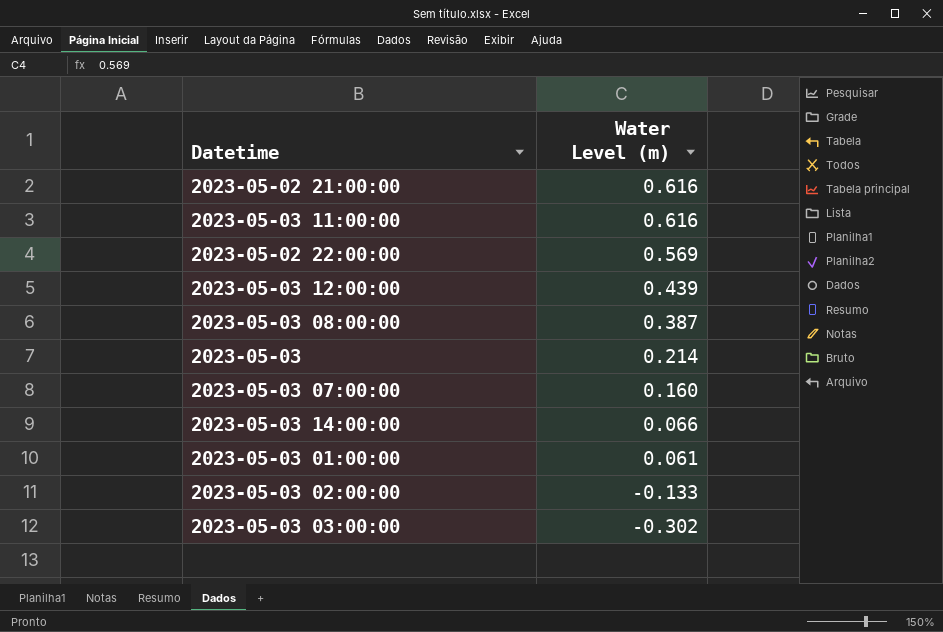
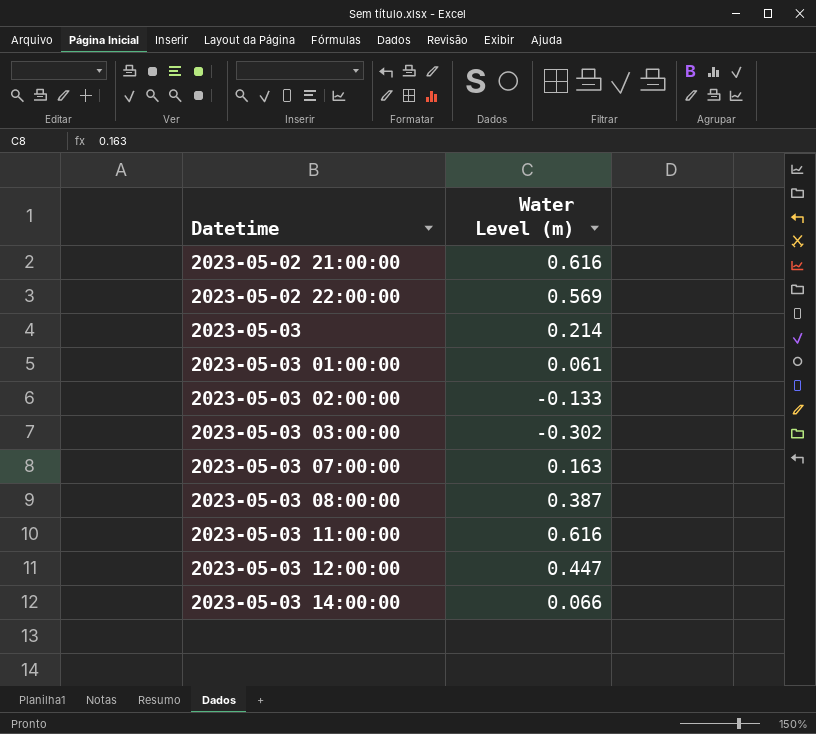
row order: Water Level (m) descending -> Datetime ascending
2023-05-03 07:00:00 | Water Level (m): 0.160 -> 0.163
2023-05-03 12:00:00 | Water Level (m): 0.439 -> 0.447

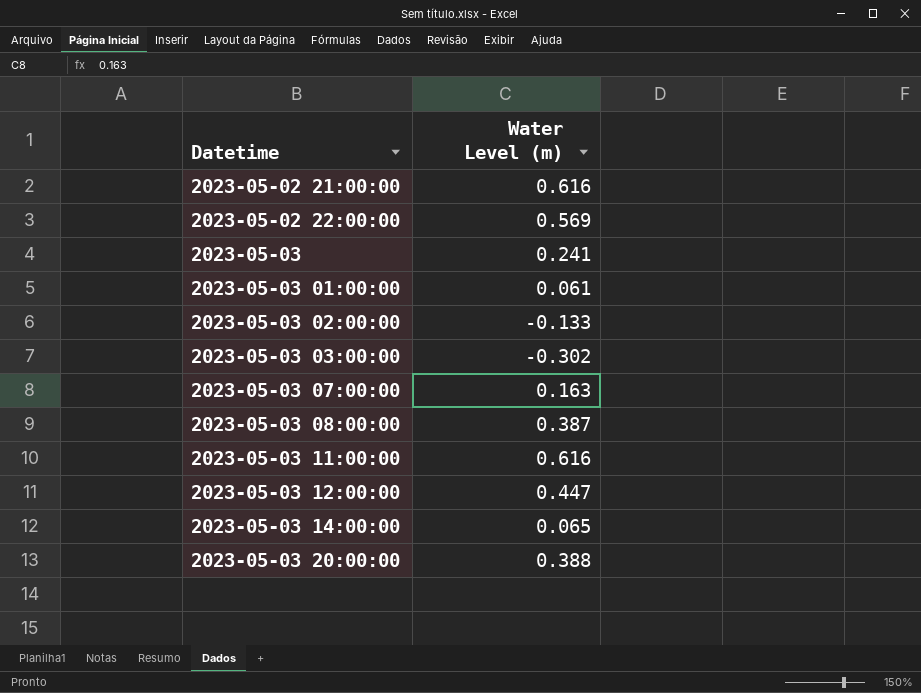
2023-05-03 | Water Level (m): 0.214 -> 0.241
2023-05-03 14:00:00 | Water Level (m): 0.066 -> 0.065
row 2023-05-03 20:00:00: none -> 0.388

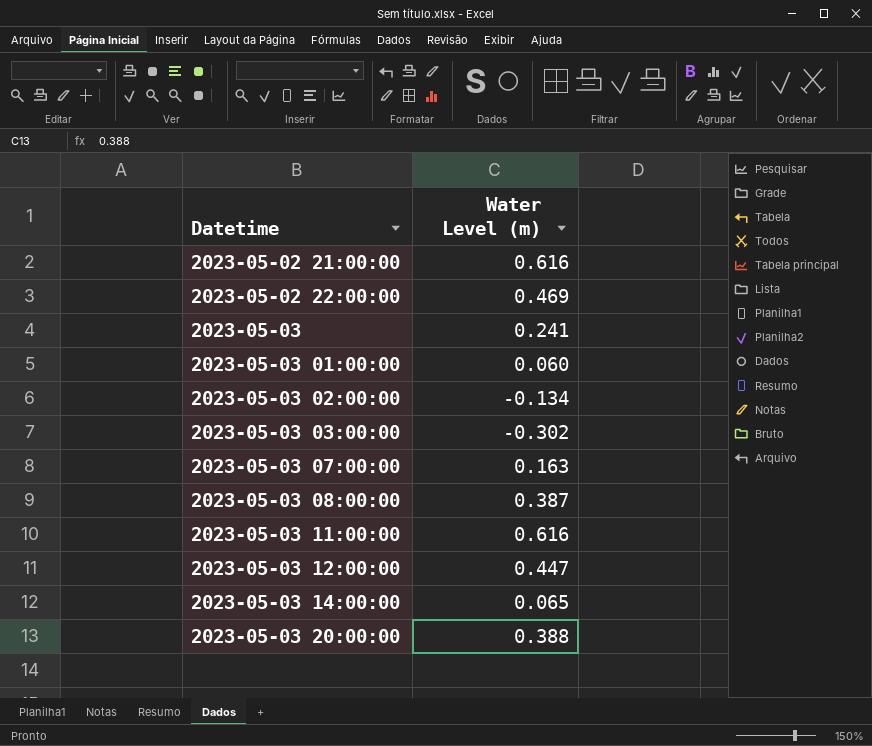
2023-05-02 22:00:00 | Water Level (m): 0.569 -> 0.469
2023-05-03 01:00:00 | Water Level (m): 0.061 -> 0.060
2023-05-03 02:00:00 | Water Level (m): -0.133 -> -0.134

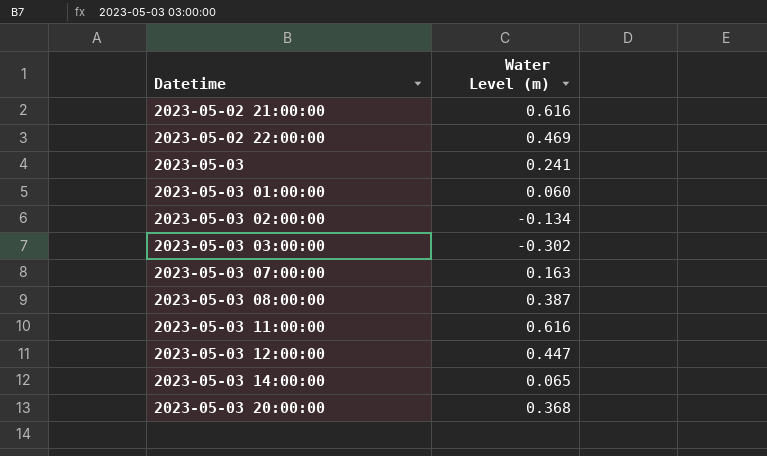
2023-05-03 20:00:00 | Water Level (m): 0.388 -> 0.368

